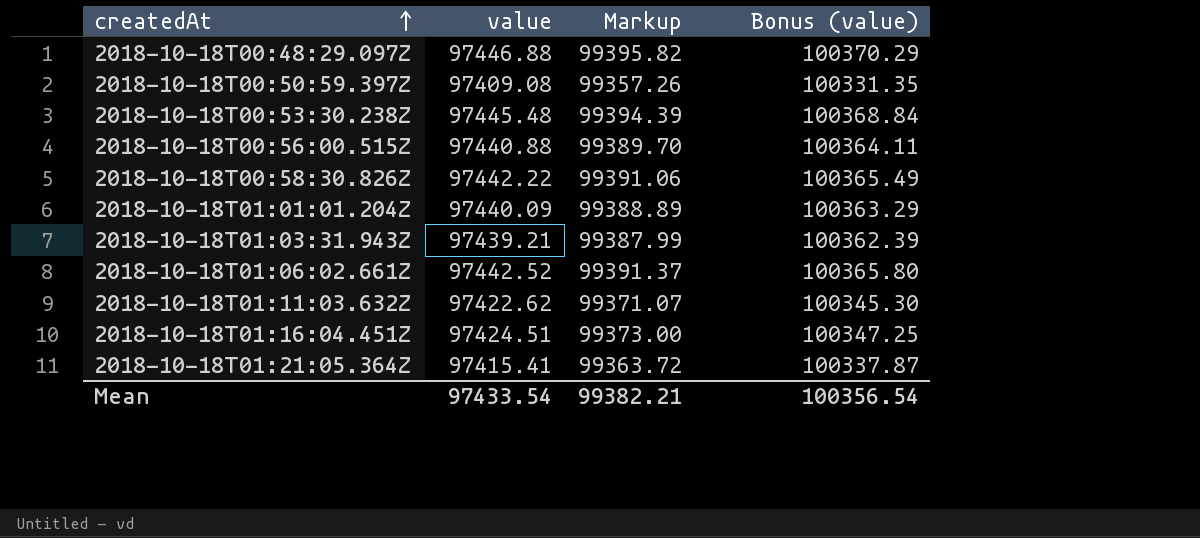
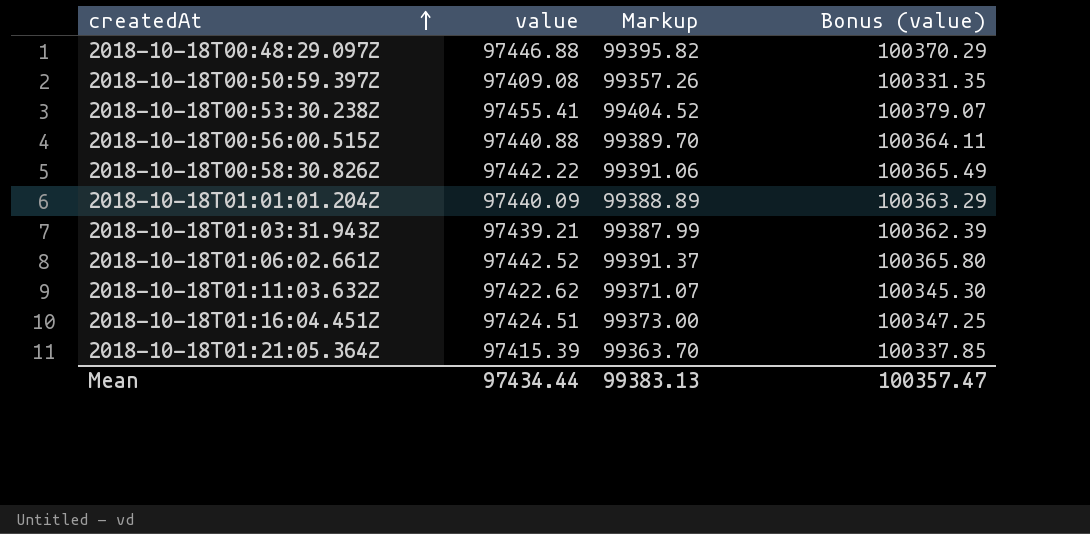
2018-10-18T00:53:30.238Z | value: 97445.48 -> 97455.41
2018-10-18T00:53:30.238Z | Markup: 99394.39 -> 99404.52
2018-10-18T00:53:30.238Z | Bonus (value): 100368.84 -> 100379.07
2018-10-18T01:21:05.364Z | value: 97415.41 -> 97415.39
2018-10-18T01:21:05.364Z | Markup: 99363.72 -> 99363.70
2018-10-18T01:21:05.364Z | Bonus (value): 100337.87 -> 100337.85
Mean | value: 97433.54 -> 97434.44
Mean | Markup: 99382.21 -> 99383.13
Mean | Bonus (value): 100356.54 -> 100357.47

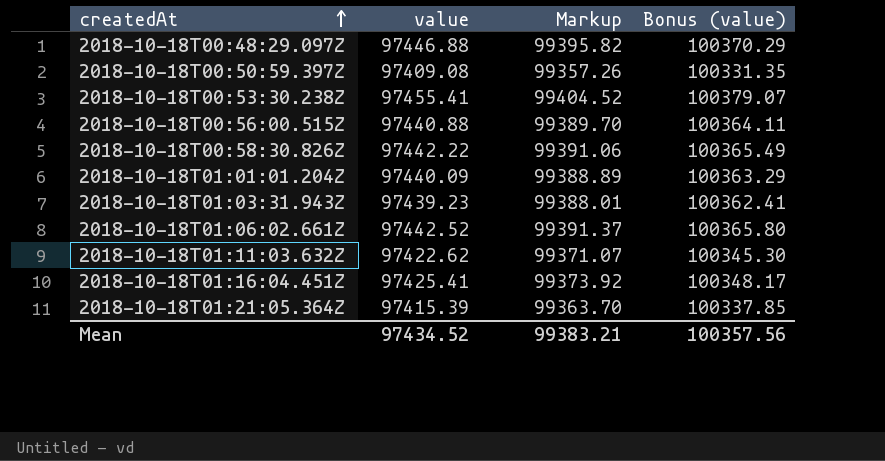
2018-10-18T01:03:31.943Z | value: 97439.21 -> 97439.23
2018-10-18T01:03:31.943Z | Markup: 99387.99 -> 99388.01
2018-10-18T01:03:31.943Z | Bonus (value): 100362.39 -> 100362.41
2018-10-18T01:16:04.451Z | value: 97424.51 -> 97425.41
2018-10-18T01:16:04.451Z | Markup: 99373.00 -> 99373.92
2018-10-18T01:16:04.451Z | Bonus (value): 100347.25 -> 100348.17
Mean | value: 97434.44 -> 97434.52
Mean | Markup: 99383.13 -> 99383.21
Mean | Bonus (value): 100357.47 -> 100357.56

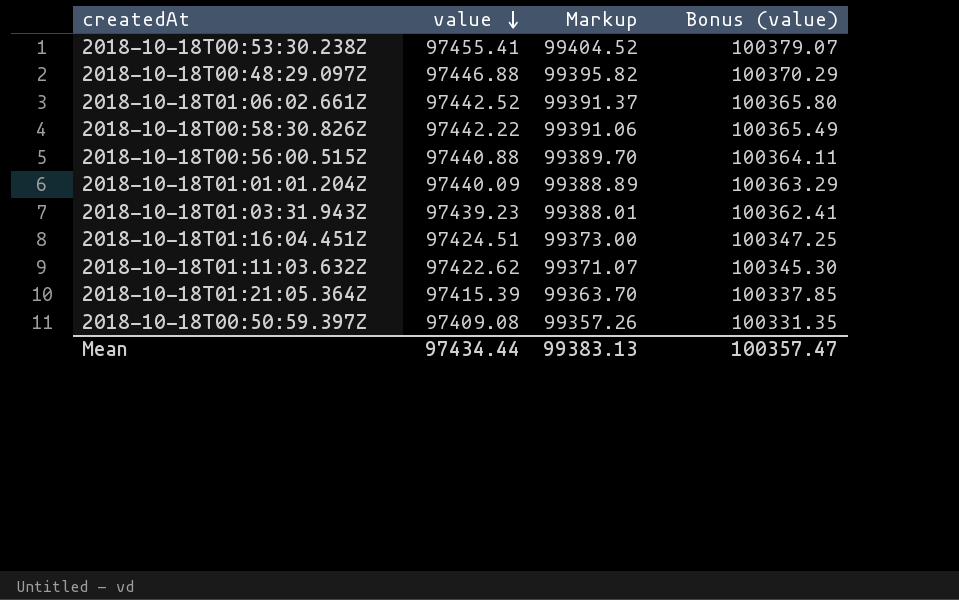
row order: createdAt ascending -> value descending
2018-10-18T01:16:04.451Z | value: 97425.41 -> 97424.51
2018-10-18T01:16:04.451Z | Markup: 99373.92 -> 99373.00
2018-10-18T01:16:04.451Z | Bonus (value): 100348.17 -> 100347.25
Mean | value: 97434.52 -> 97434.44
Mean | Markup: 99383.21 -> 99383.13
Mean | Bonus (value): 100357.56 -> 100357.47

